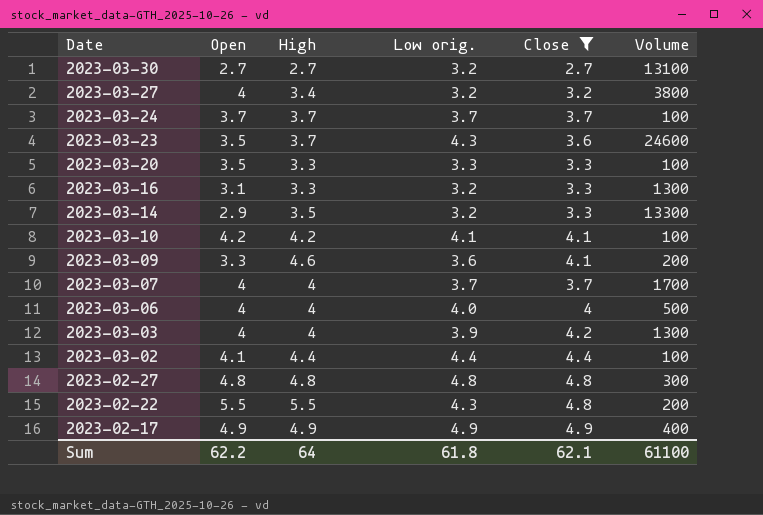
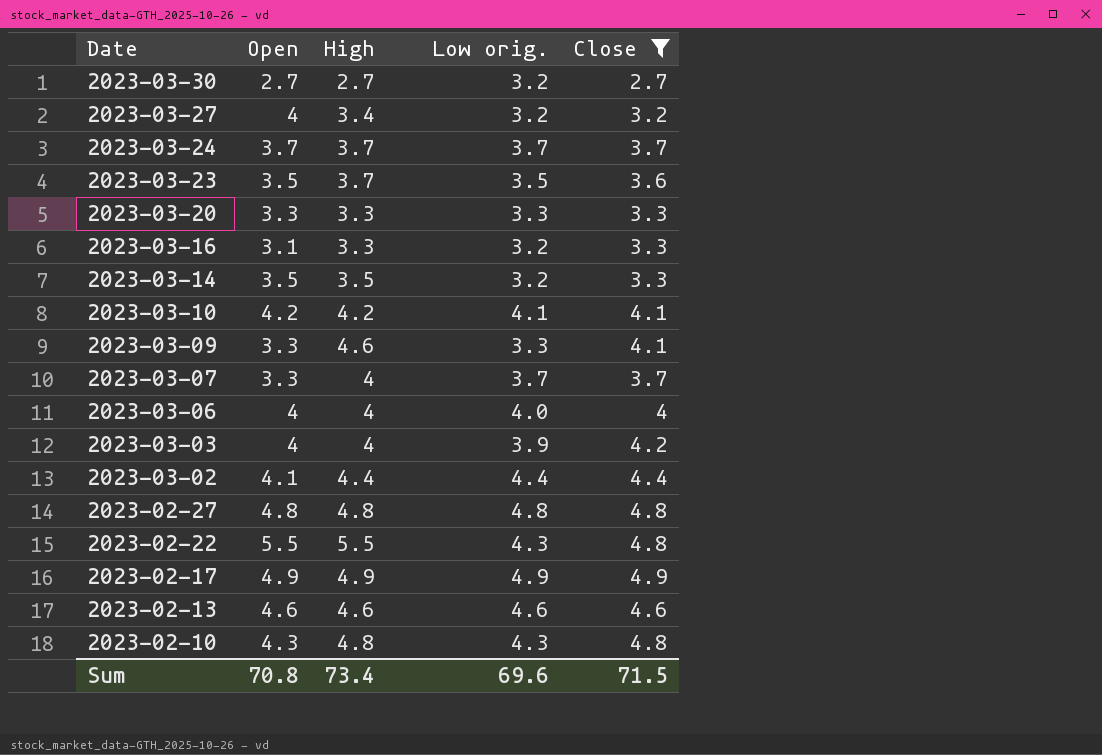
column Volume | position: 6 -> none
2023-03-23 | Low orig.: 4.3 -> 3.5
2023-03-20 | Open: 3.5 -> 3.3
2023-03-14 | Open: 2.9 -> 3.5
2023-03-09 | Low orig.: 3.6 -> 3.3
2023-03-07 | Open: 4 -> 3.3
row 2023-02-13: none -> 4.6 | 4.6 | 4.6 | 4.6
row 2023-02-10: none -> 4.3 | 4.8 | 4.3 | 4.8
Sum | Open: 62.2 -> 70.8
Sum | High: 64 -> 73.4
Sum | Low orig.: 61.8 -> 69.6
Sum | Close: 62.1 -> 71.5

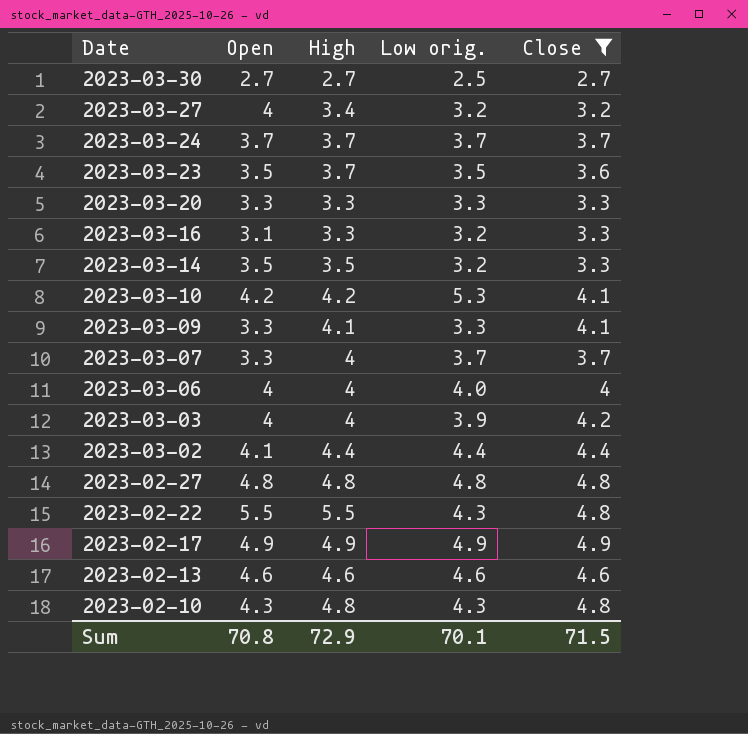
2023-03-30 | Low orig.: 3.2 -> 2.5
2023-03-10 | Low orig.: 4.1 -> 5.3
2023-03-09 | High: 4.6 -> 4.1
Sum | High: 73.4 -> 72.9
Sum | Low orig.: 69.6 -> 70.1

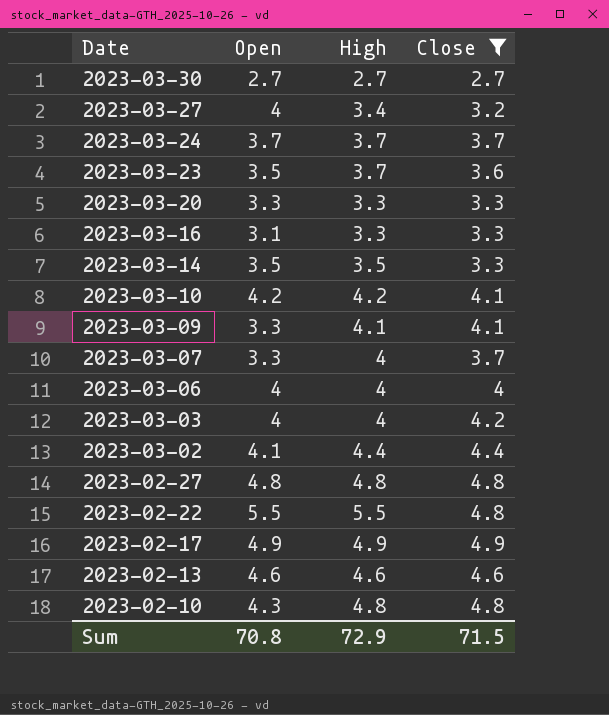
column Low orig. | position: 4 -> none

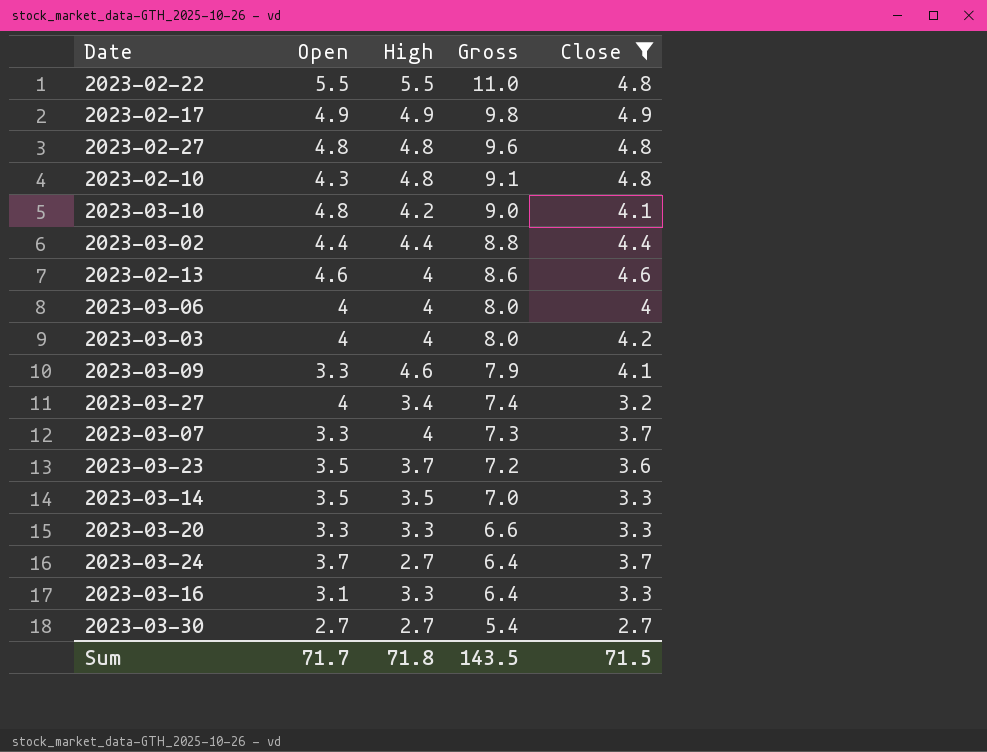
row order: Date descending -> Gross descending
column Gross | formula: none -> [Open] + [High]
2023-03-10 | Open: 4.2 -> 4.8
2023-03-02 | Open: 4.1 -> 4.4
2023-02-13 | High: 4.6 -> 4
2023-03-09 | High: 4.1 -> 4.6
2023-03-24 | High: 3.7 -> 2.7
Sum | Open: 70.8 -> 71.7
Sum | High: 72.9 -> 71.8

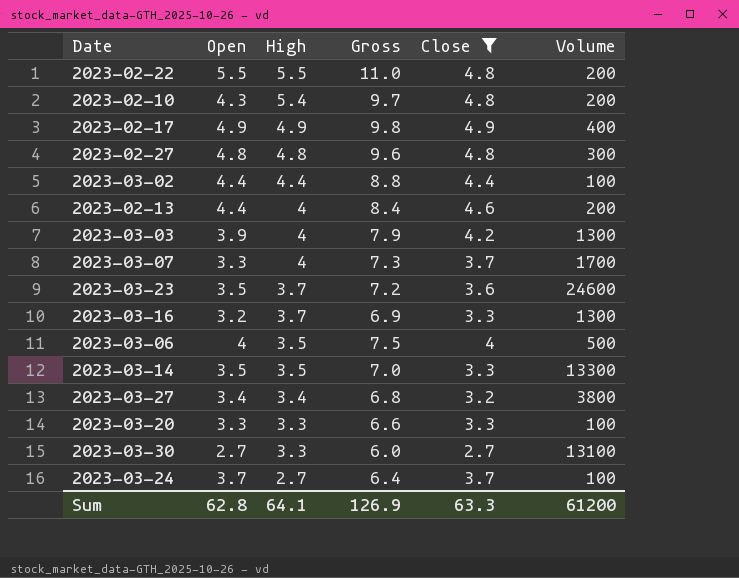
row order: Gross descending -> High descending
column Volume | position: none -> 6
row 2023-03-10: 4.8 | 4.2 | 9.0 | 4.1 -> none
row 2023-03-09: 3.3 | 4.6 | 7.9 | 4.1 -> none
2023-02-10 | High: 4.8 -> 5.4
2023-02-10 | Gross: 9.1 -> 9.7
2023-02-13 | Open: 4.6 -> 4.4
2023-02-13 | Gross: 8.6 -> 8.4
2023-03-03 | Open: 4 -> 3.9
2023-03-03 | Gross: 8.0 -> 7.9
2023-03-16 | Open: 3.1 -> 3.2
2023-03-16 | High: 3.3 -> 3.7
2023-03-16 | Gross: 6.4 -> 6.9
2023-03-06 | High: 4 -> 3.5
2023-03-06 | Gross: 8.0 -> 7.5
2023-03-27 | Open: 4 -> 3.4
2023-03-27 | Gross: 7.4 -> 6.8
2023-03-30 | High: 2.7 -> 3.3
2023-03-30 | Gross: 5.4 -> 6.0
Sum | Open: 71.7 -> 62.8
Sum | High: 71.8 -> 64.1
Sum | Gross: 143.5 -> 126.9
Sum | Close: 71.5 -> 63.3

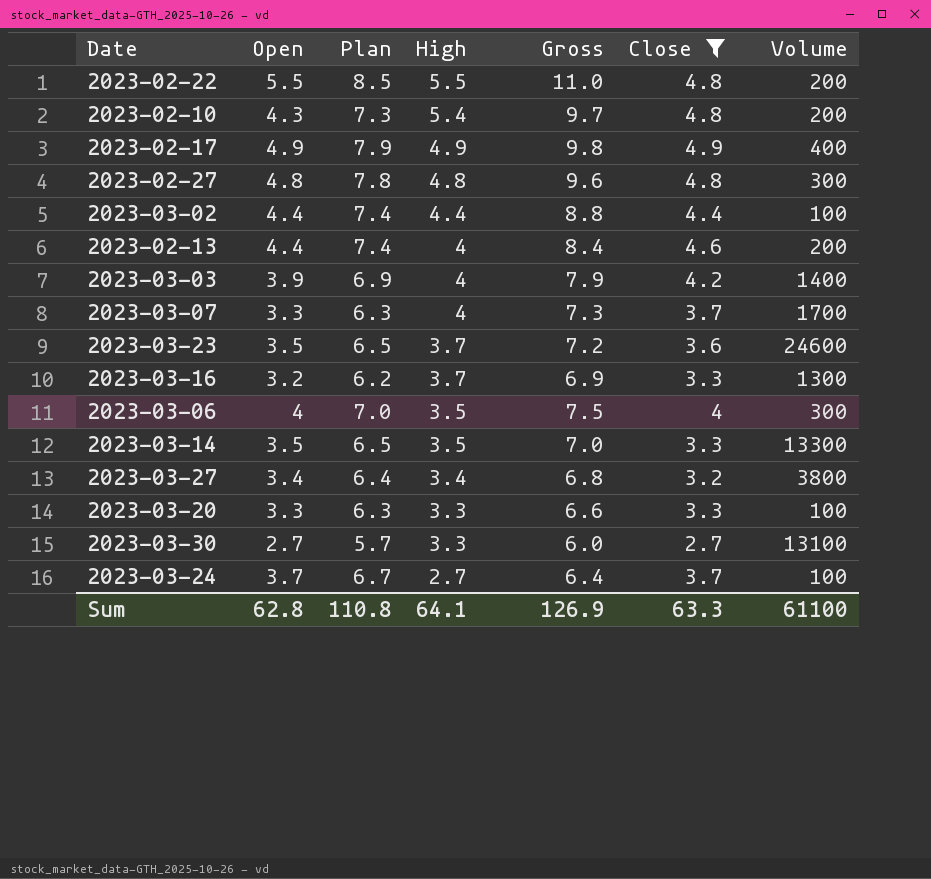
column Plan | formula: none -> [Open] + 3
2023-03-03 | Volume: 1300 -> 1400
2023-03-06 | Volume: 500 -> 300
Sum | Volume: 61200 -> 61100

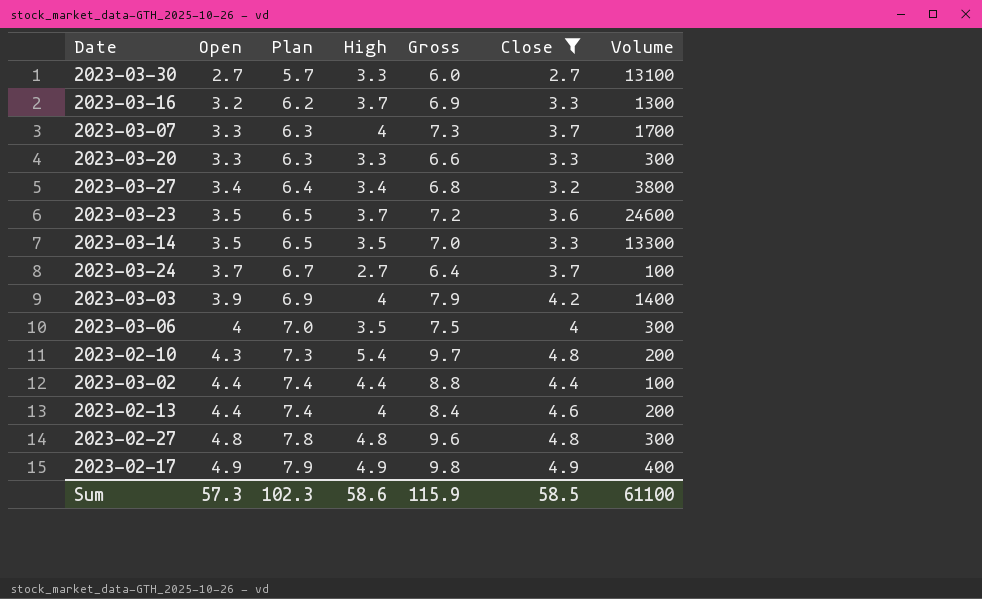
row order: High descending -> Open ascending
row 2023-02-22: 5.5 | 8.5 | 5.5 | 11.0 | 4.8 | 200 -> none
2023-03-20 | Volume: 100 -> 300
Sum | Open: 62.8 -> 57.3
Sum | Plan: 110.8 -> 102.3
Sum | High: 64.1 -> 58.6
Sum | Gross: 126.9 -> 115.9
Sum | Close: 63.3 -> 58.5

